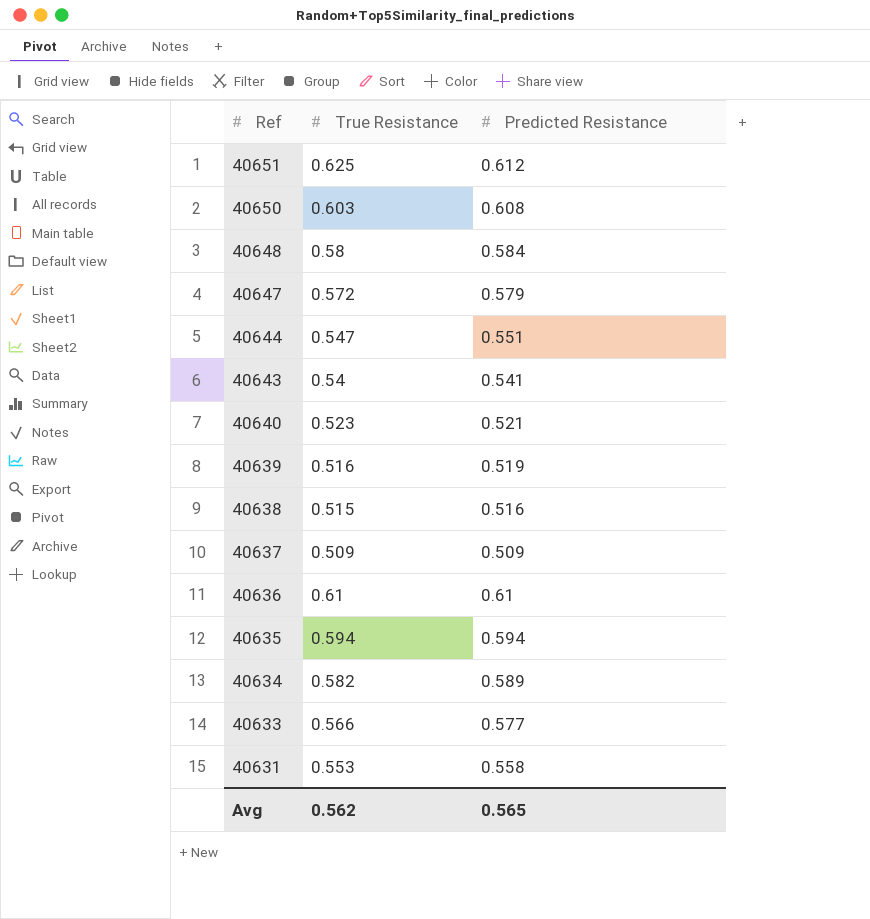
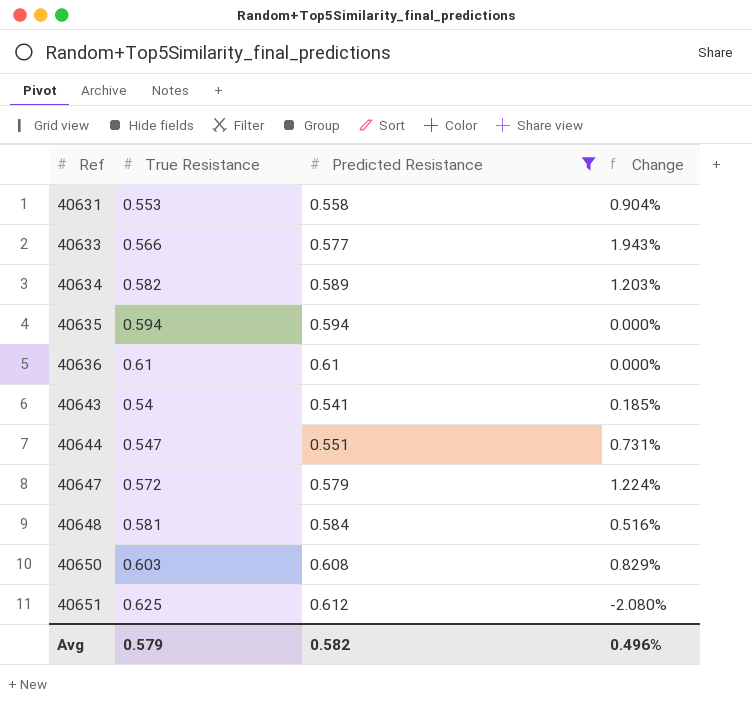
filter: none -> Predicted Resistance >= 0.541
row order: Ref descending -> Ref ascending
column Change | formula: none -> ([Predicted Resistance] - [True Resistance]) / [True Resistance]
40648 | True Resistance: 0.58 -> 0.581
Avg | True Resistance: 0.562 -> 0.579
Avg | Predicted Resistance: 0.565 -> 0.582

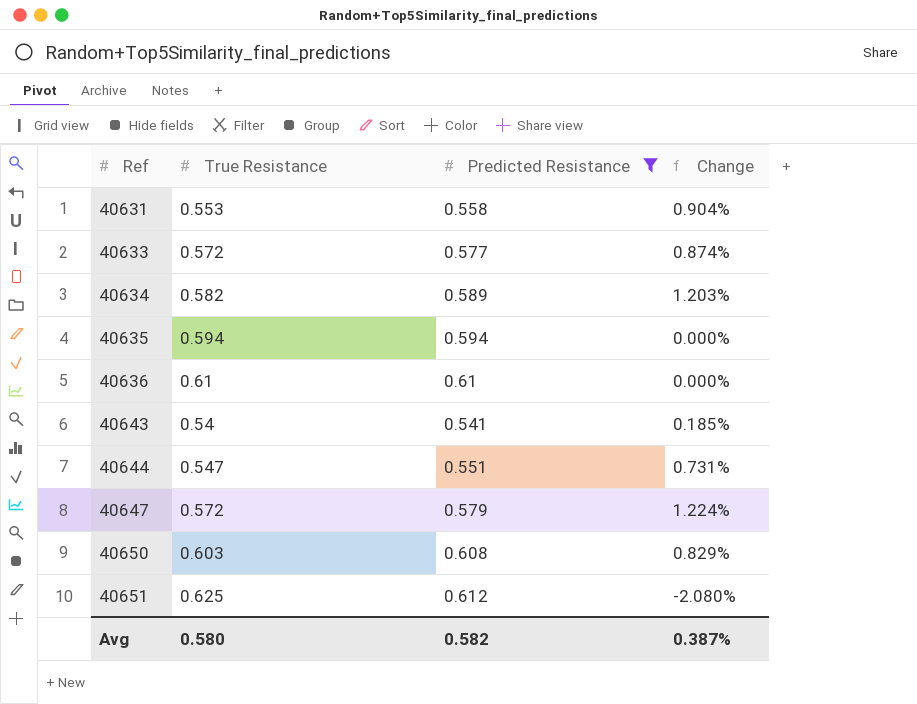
row 40648: 0.581 | 0.584 | 0.516% -> none
40633 | True Resistance: 0.566 -> 0.572
40633 | Change: 1.943% -> 0.874%
Avg | True Resistance: 0.579 -> 0.580
Avg | Change: 0.496% -> 0.387%

